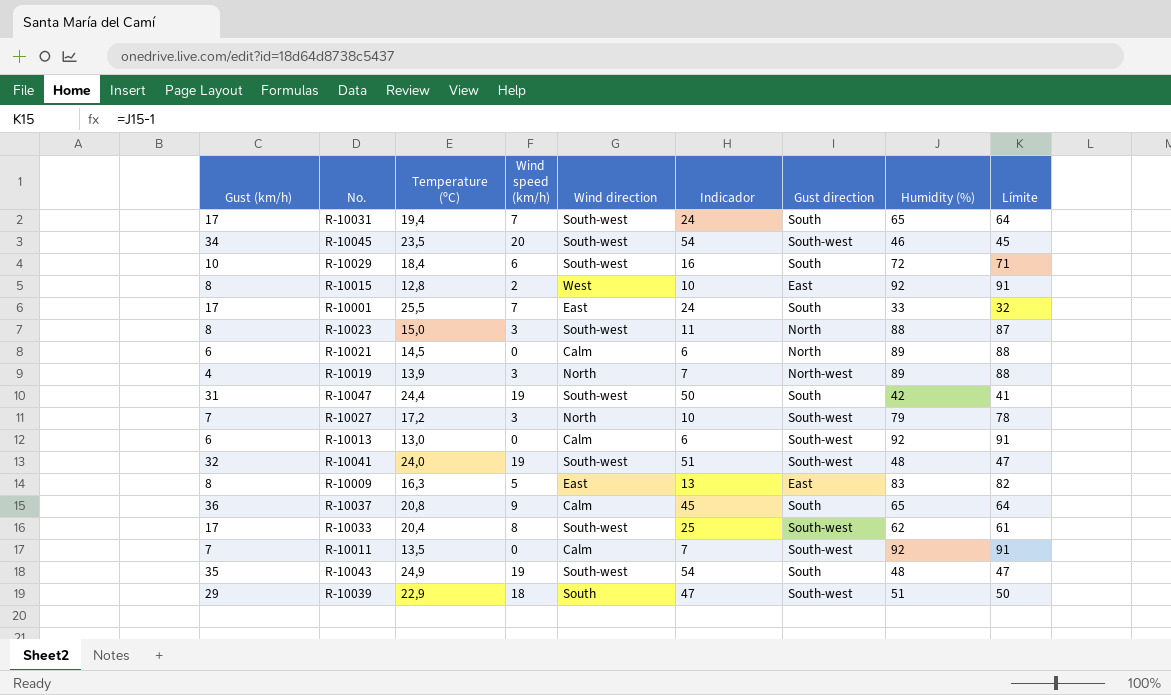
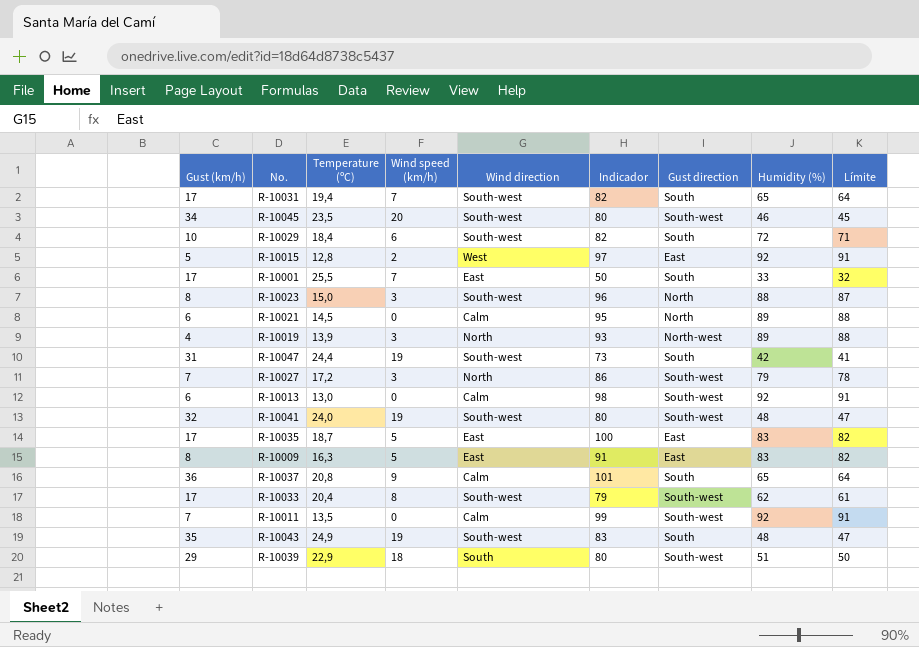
column Indicador | formula: [Gust (km/h)] + [Wind speed (km/h)] -> [Gust (km/h)] + [Humidity (%)]
R-10015 | Gust (km/h): 8 -> 5
row R-10035: none -> 17 | 18,7 | 5 | East | 100 | East | 83 | 82

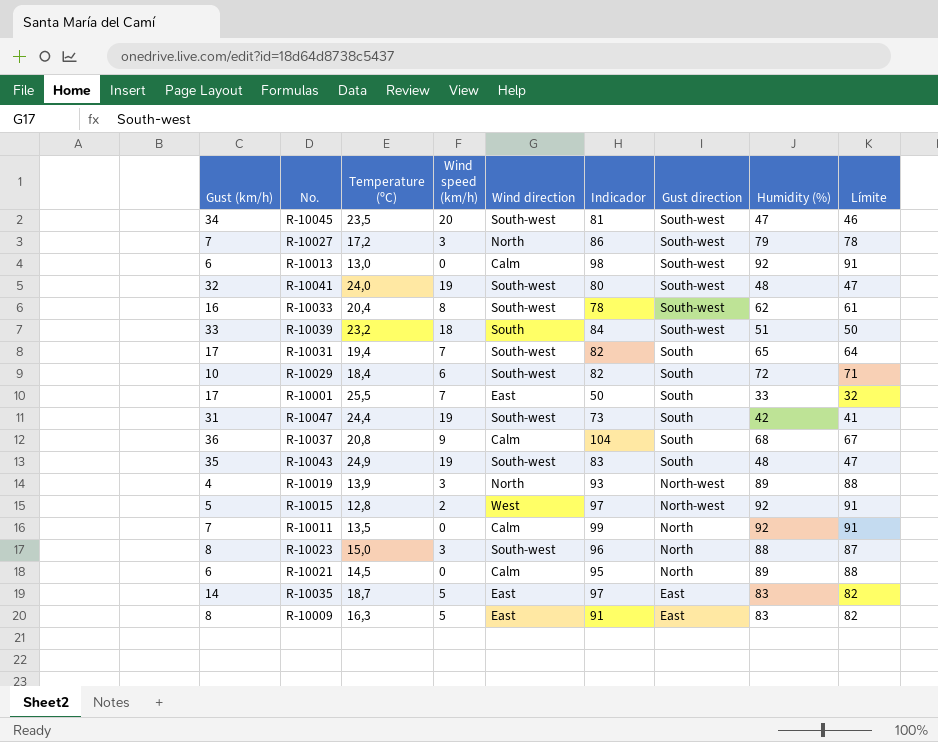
row order: none -> Gust direction descending
R-10045 | Indicador: 80 -> 81
R-10045 | Humidity (%): 46 -> 47
R-10045 | Límite: 45 -> 46
R-10033 | Gust (km/h): 17 -> 16
R-10033 | Indicador: 79 -> 78
R-10039 | Gust (km/h): 29 -> 33
R-10039 | Temperature (ºC): 22,9 -> 23,2
R-10039 | Indicador: 80 -> 84
R-10037 | Indicador: 101 -> 104
R-10037 | Humidity (%): 65 -> 68
R-10037 | Límite: 64 -> 67
R-10015 | Gust direction: East -> North-west
R-10011 | Gust direction: South-west -> North
R-10035 | Gust (km/h): 17 -> 14
R-10035 | Indicador: 100 -> 97

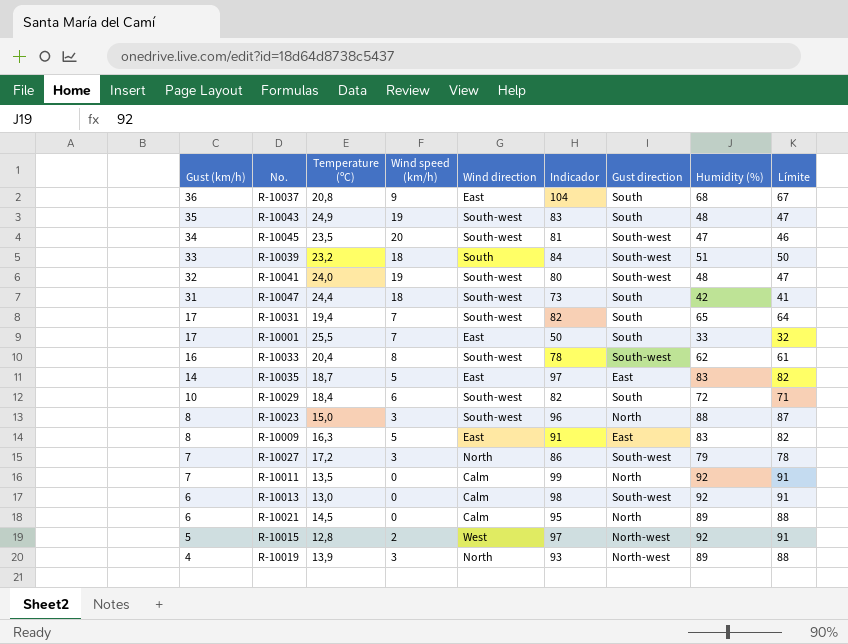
row order: Gust direction descending -> Gust (km/h) descending
R-10037 | Wind direction: Calm -> East
R-10047 | Wind speed (km/h): 19 -> 18

